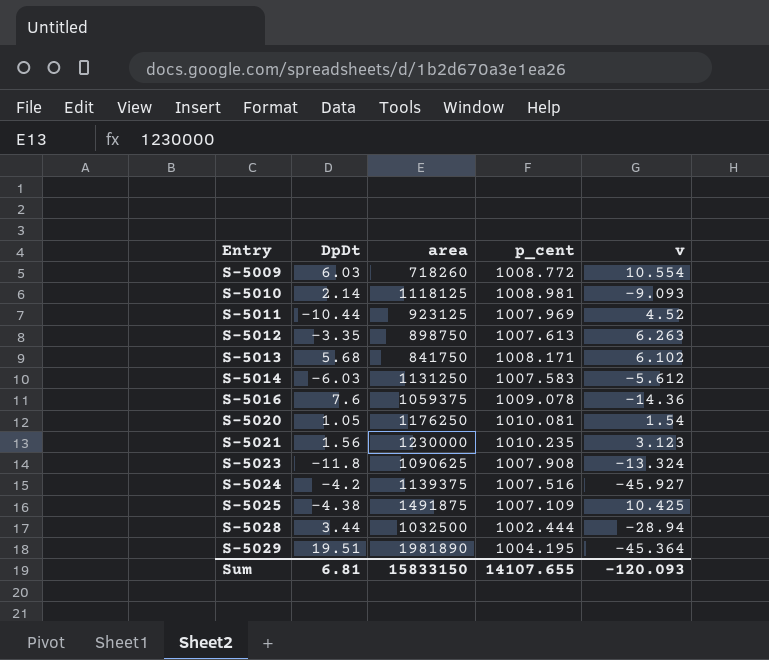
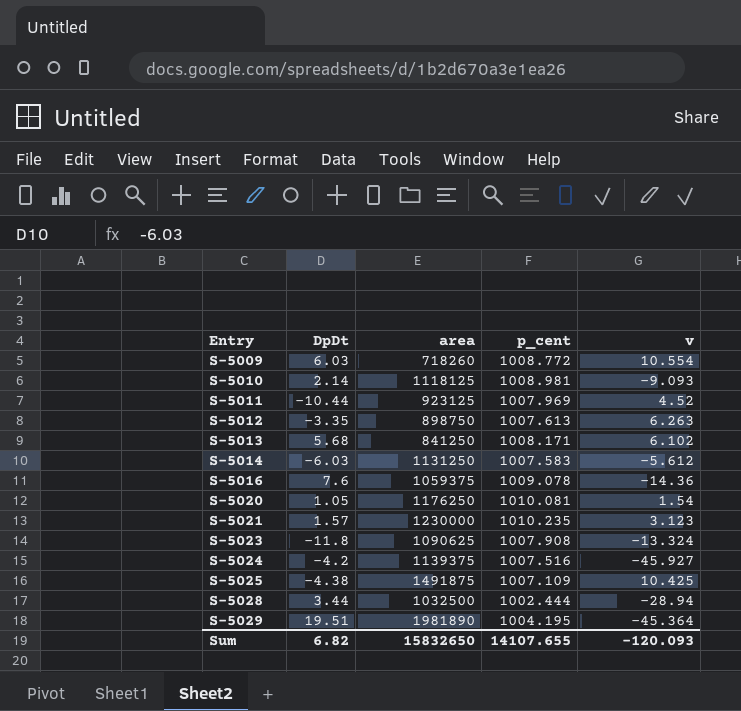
S-5013 | area: 841750 -> 841250
S-5021 | DpDt: 1.56 -> 1.57
Sum | DpDt: 6.81 -> 6.82
Sum | area: 15833150 -> 15832650

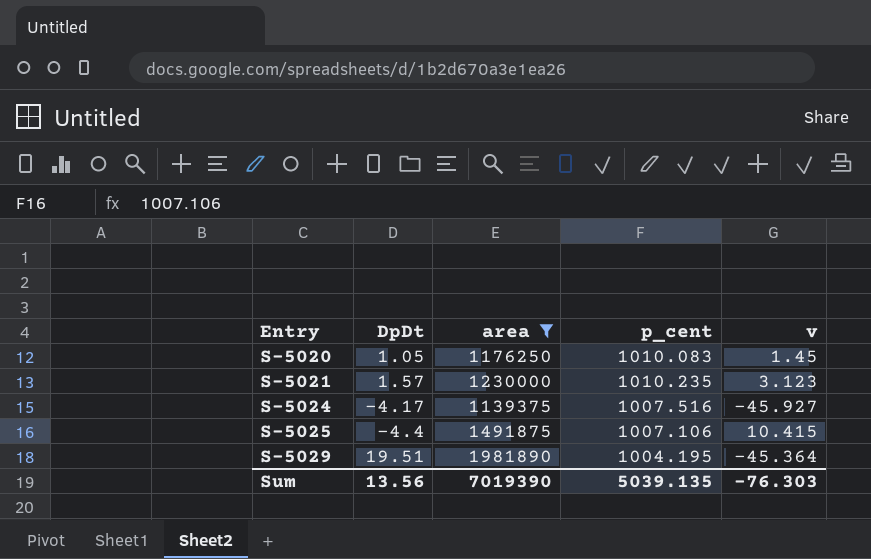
filter: none -> area >= 1139375
S-5020 | p_cent: 1010.081 -> 1010.083
S-5020 | v: 1.54 -> 1.45
S-5024 | DpDt: -4.2 -> -4.17
S-5025 | DpDt: -4.38 -> -4.4
S-5025 | p_cent: 1007.109 -> 1007.106
S-5025 | v: 10.425 -> 10.415
Sum | DpDt: 6.82 -> 13.56
Sum | area: 15832650 -> 7019390
Sum | p_cent: 14107.655 -> 5039.135
Sum | v: -120.093 -> -76.303

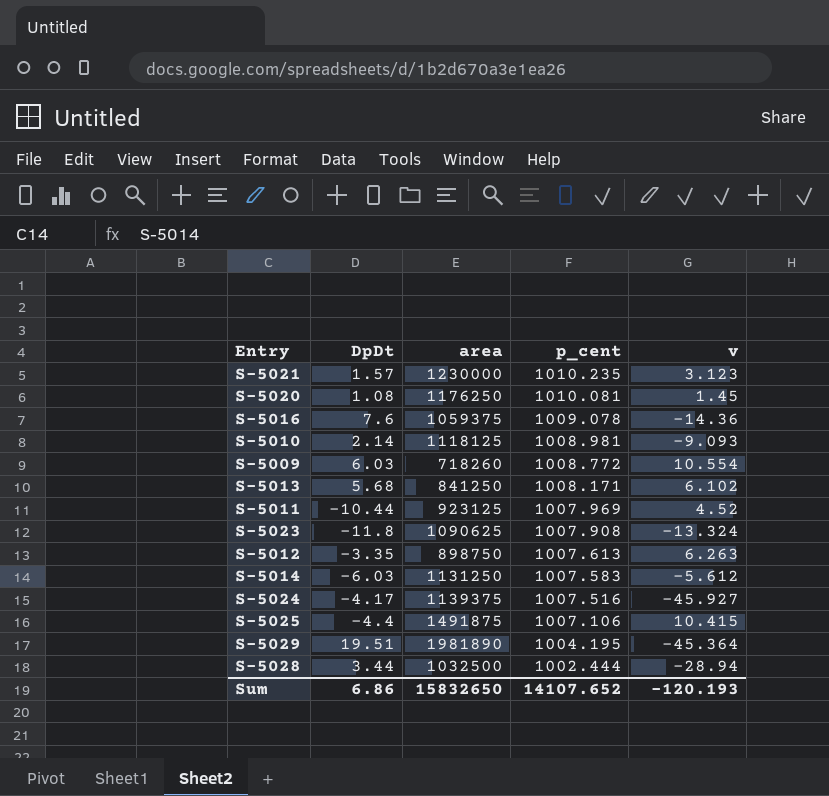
filter: area >= 1139375 -> none
row order: Entry ascending -> p_cent descending
S-5020 | DpDt: 1.05 -> 1.08
S-5020 | p_cent: 1010.083 -> 1010.081
Sum | DpDt: 13.56 -> 6.86
Sum | area: 7019390 -> 15832650
Sum | p_cent: 5039.135 -> 14107.652
Sum | v: -76.303 -> -120.193

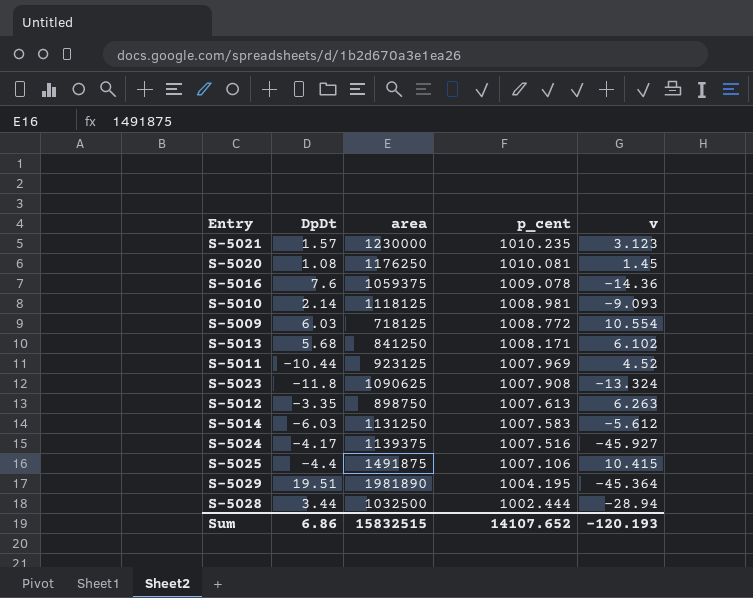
S-5009 | area: 718260 -> 718125
Sum | area: 15832650 -> 15832515

